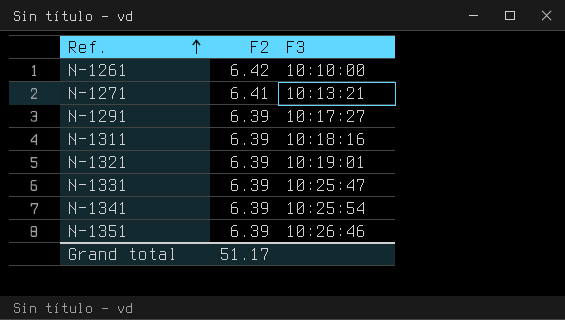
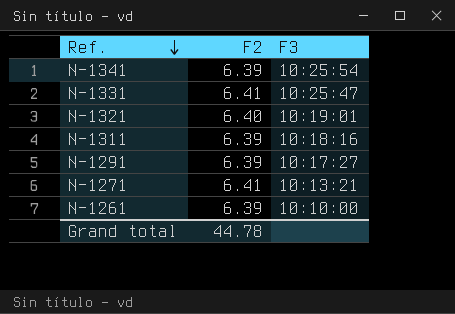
row order: Ref. ascending -> Ref. descending
row N-1351: 6.39 | 10:26:46 -> none
N-1331 | F2: 6.39 -> 6.41
N-1321 | F2: 6.39 -> 6.40
N-1261 | F2: 6.42 -> 6.39
Grand total | F2: 51.17 -> 44.78

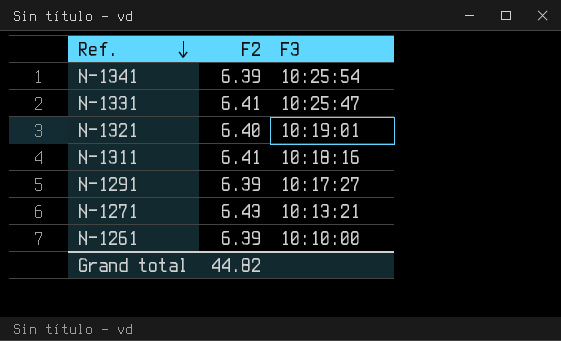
N-1311 | F2: 6.39 -> 6.41
N-1271 | F2: 6.41 -> 6.43
Grand total | F2: 44.78 -> 44.82

